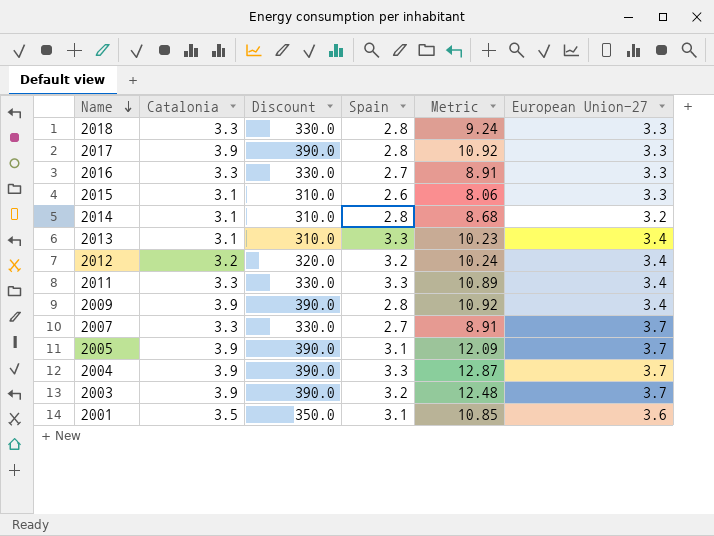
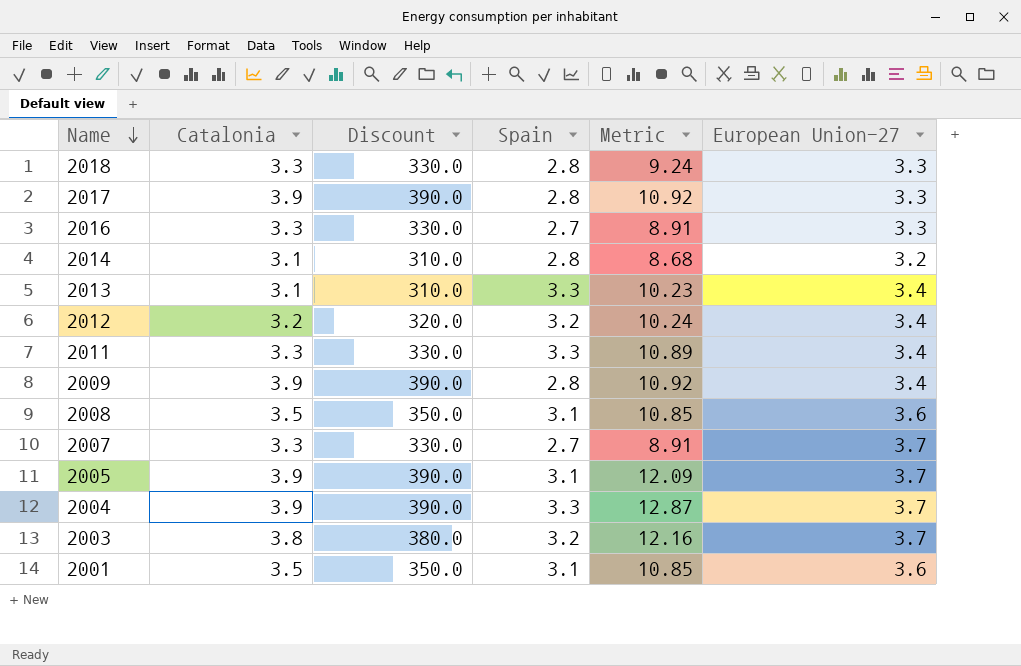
row 2015: 3.1 | 310.0 | 2.6 | 8.06 | 3.3 -> none
row 2008: none -> 3.5 | 350.0 | 3.1 | 10.85 | 3.6
2003 | Catalonia: 3.9 -> 3.8
2003 | Discount: 390.0 -> 380.0
2003 | Metric: 12.48 -> 12.16

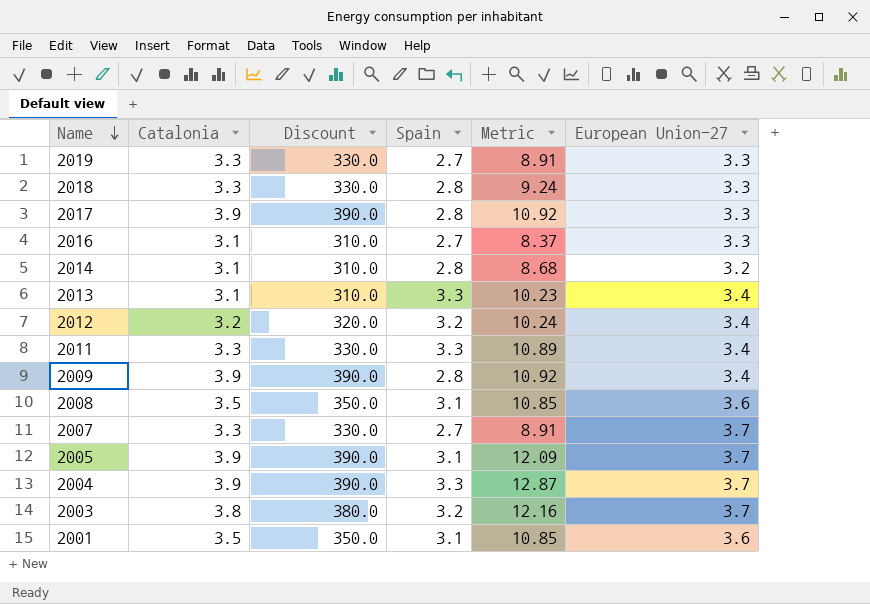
row 2019: none -> 3.3 | 330.0 | 2.7 | 8.91 | 3.3
2016 | Catalonia: 3.3 -> 3.1
2016 | Discount: 330.0 -> 310.0
2016 | Metric: 8.91 -> 8.37

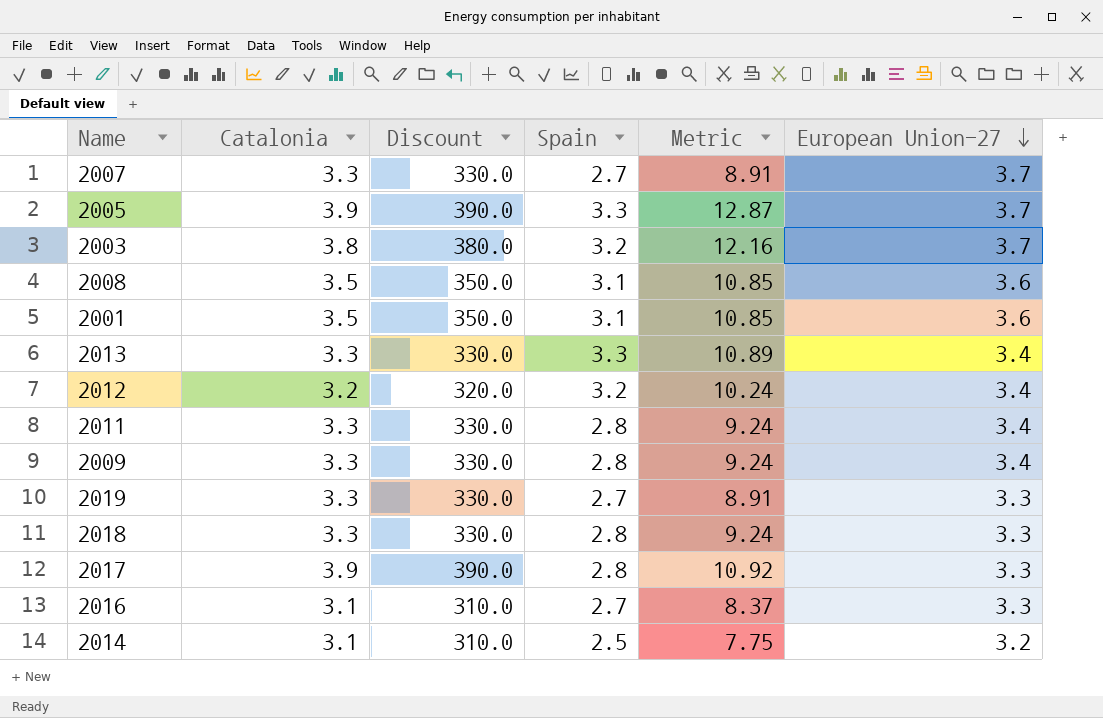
row order: Name descending -> European Union-27 descending
row 2004: 3.9 | 390.0 | 3.3 | 12.87 | 3.7 -> none
2005 | Spain: 3.1 -> 3.3
2005 | Metric: 12.09 -> 12.87
2013 | Catalonia: 3.1 -> 3.3
2013 | Discount: 310.0 -> 330.0
2013 | Metric: 10.23 -> 10.89
2011 | Spain: 3.3 -> 2.8
2011 | Metric: 10.89 -> 9.24
2009 | Catalonia: 3.9 -> 3.3
2009 | Discount: 390.0 -> 330.0
2009 | Metric: 10.92 -> 9.24
2014 | Spain: 2.8 -> 2.5
2014 | Metric: 8.68 -> 7.75

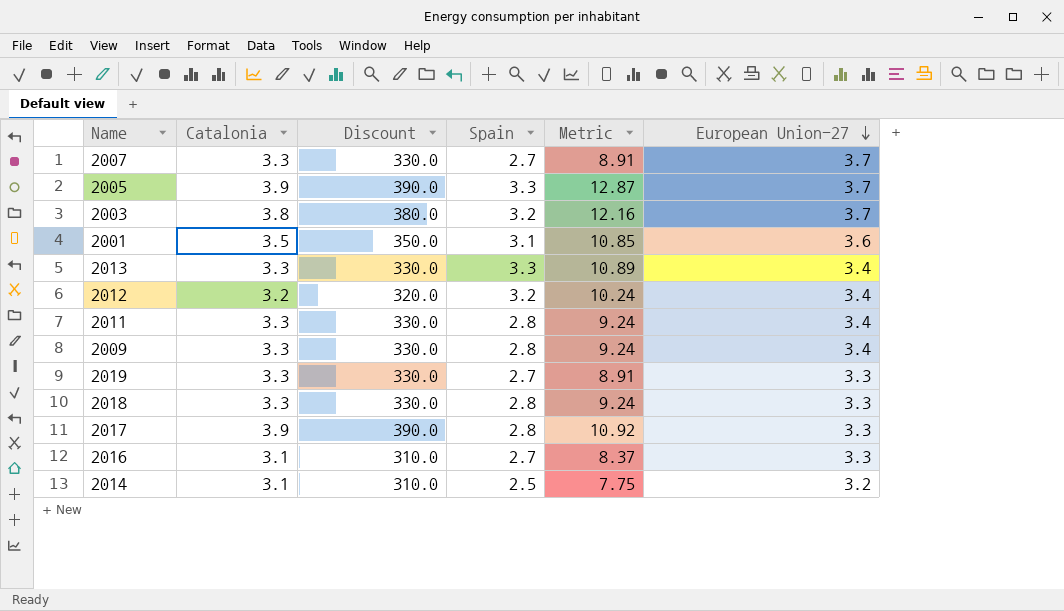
row 2008: 3.5 | 350.0 | 3.1 | 10.85 | 3.6 -> none

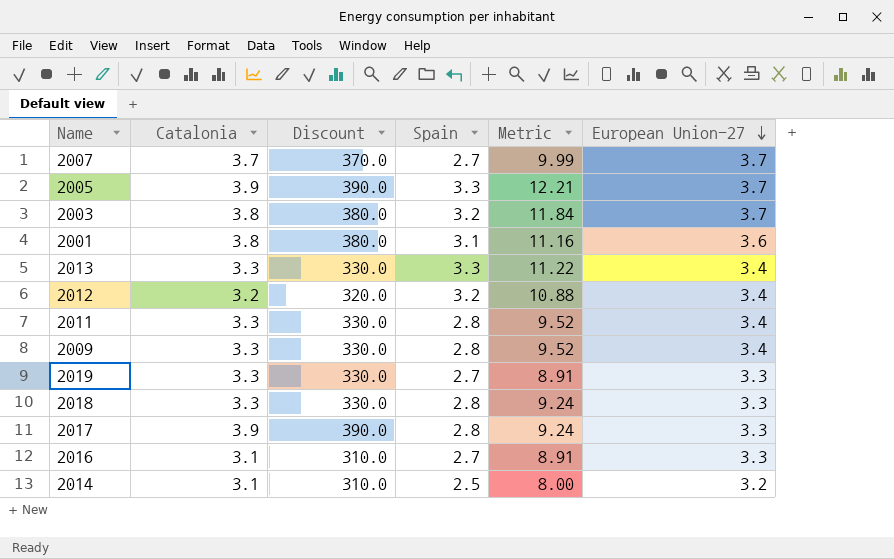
column Metric | formula: [Catalonia] * [Spain] -> [Spain] * [European Union-27]
2007 | Catalonia: 3.3 -> 3.7
2007 | Discount: 330.0 -> 370.0
2001 | Catalonia: 3.5 -> 3.8
2001 | Discount: 350.0 -> 380.0

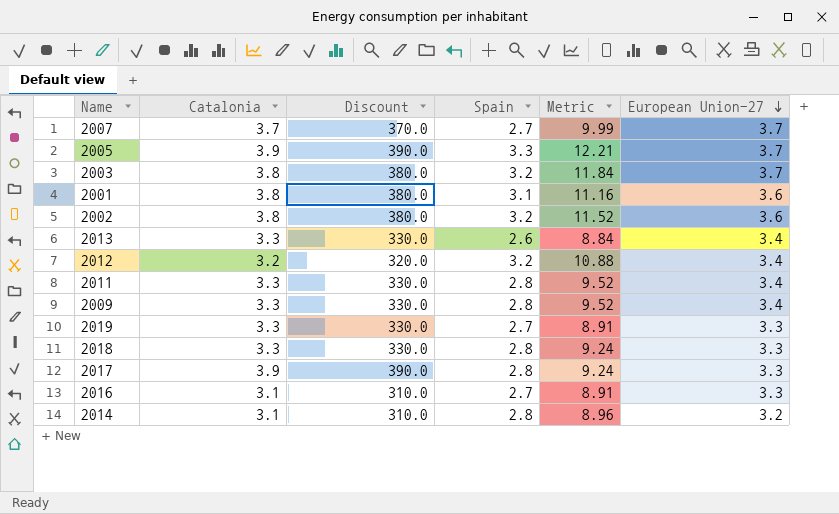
row 2002: none -> 3.8 | 380.0 | 3.2 | 11.52 | 3.6
2013 | Spain: 3.3 -> 2.6
2013 | Metric: 11.22 -> 8.84
2014 | Spain: 2.5 -> 2.8
2014 | Metric: 8.00 -> 8.96

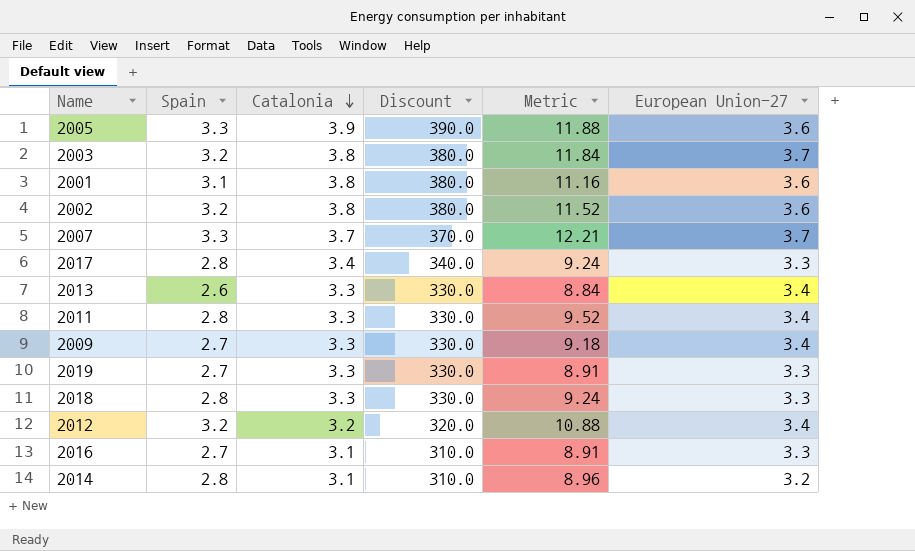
row order: European Union-27 descending -> Catalonia descending
column Spain | position: 4 -> 2
2005 | Metric: 12.21 -> 11.88
2005 | European Union-27: 3.7 -> 3.6
2007 | Spain: 2.7 -> 3.3
2007 | Metric: 9.99 -> 12.21
2017 | Catalonia: 3.9 -> 3.4
2017 | Discount: 390.0 -> 340.0
2009 | Spain: 2.8 -> 2.7
2009 | Metric: 9.52 -> 9.18

